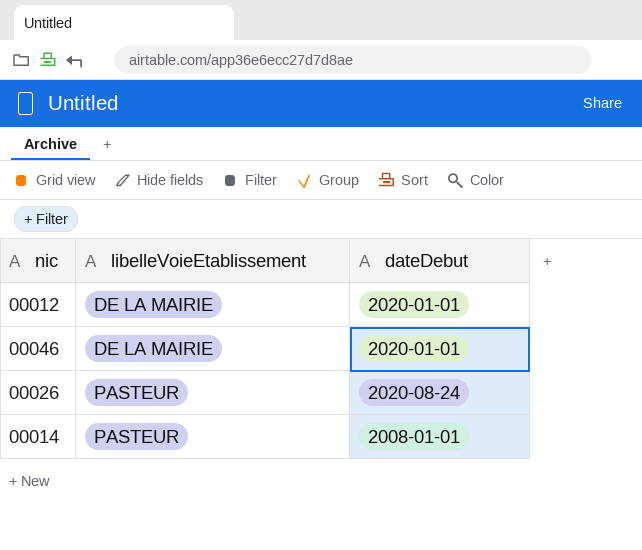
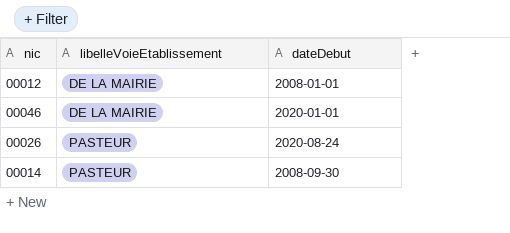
00012 | dateDebut: 2020-01-01 -> 2008-01-01
00014 | dateDebut: 2008-01-01 -> 2008-09-30

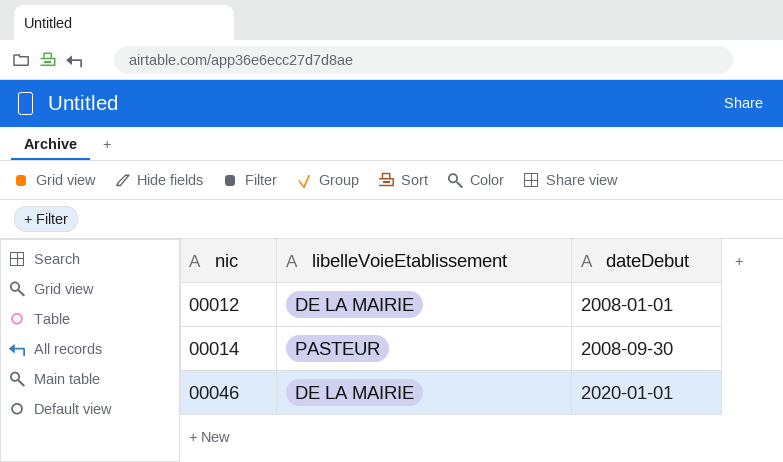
row order: libelleVoieEtablissement ascending -> nic ascending
row 00026: PASTEUR | 2020-08-24 -> none

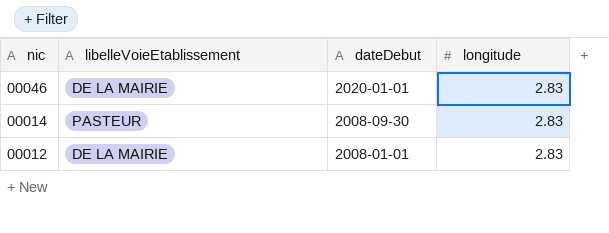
row order: nic ascending -> nic descending
column longitude | position: none -> 4

